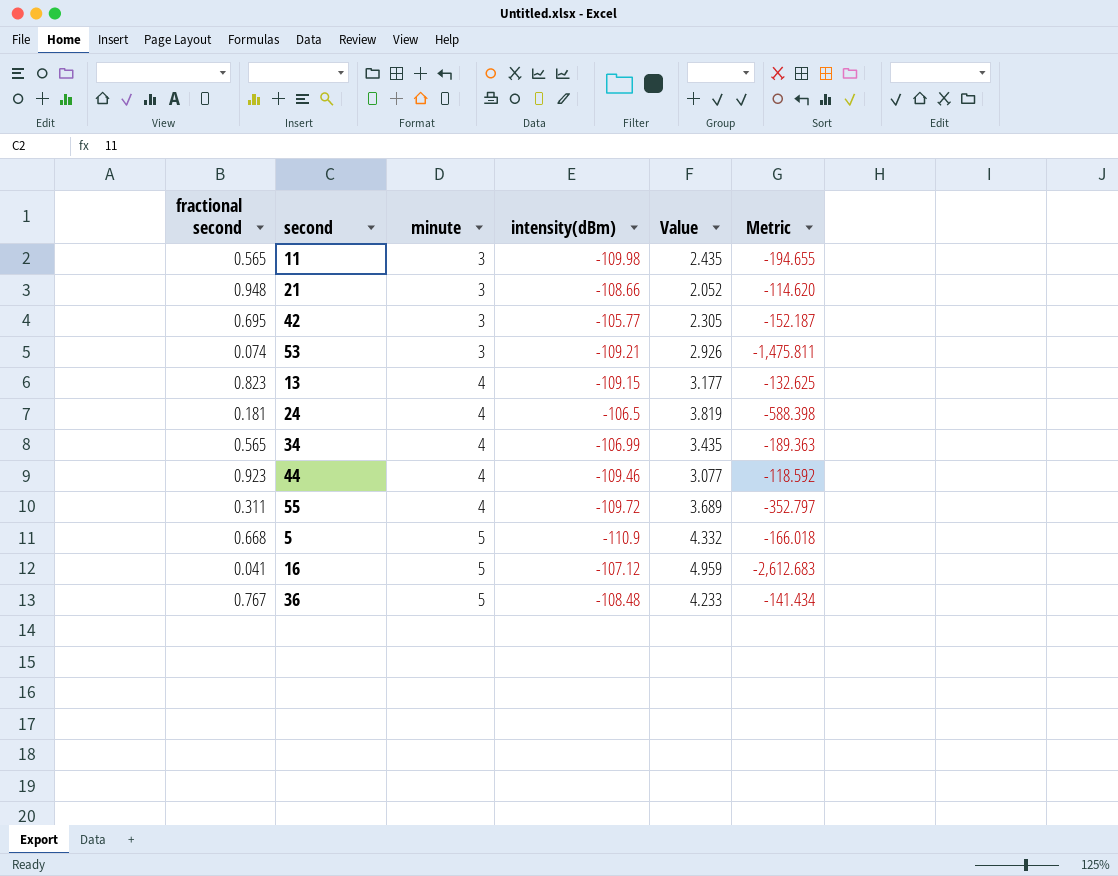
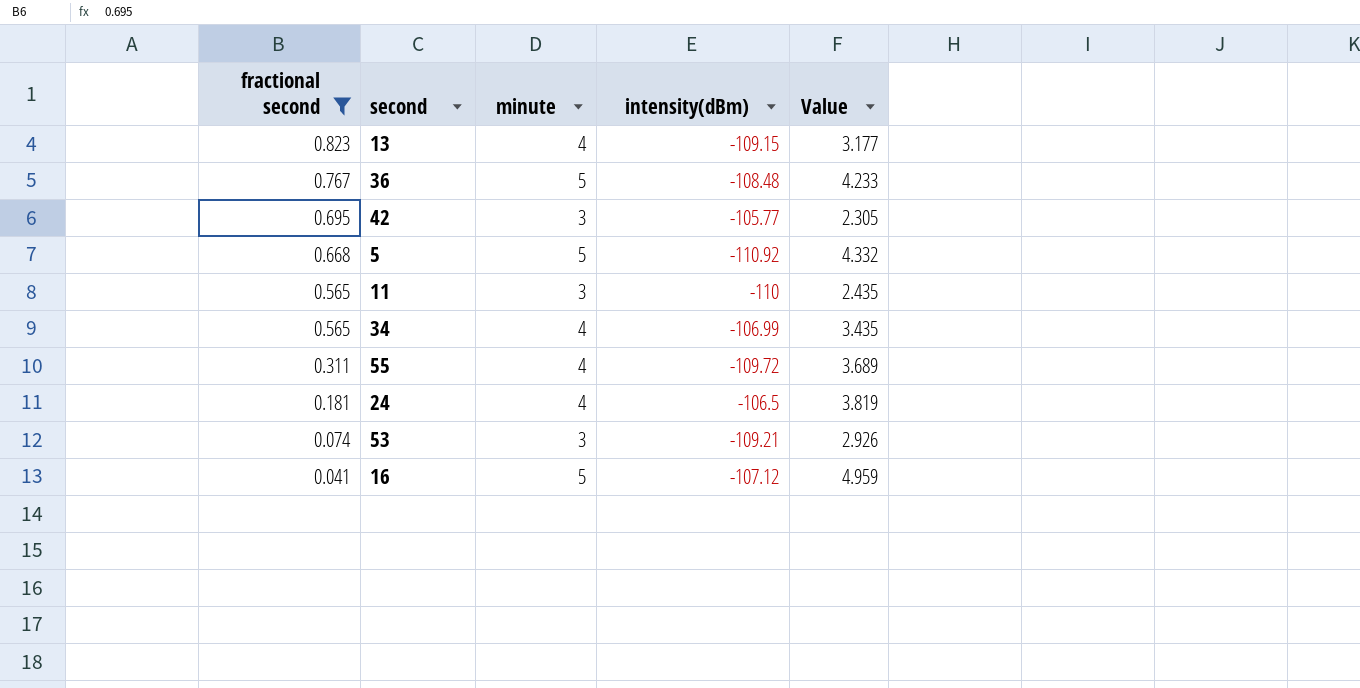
filter: none -> fractional second <= 0.823
row order: minute ascending -> fractional second descending
column Metric | formula: [intensity(dBm)] / [fractional second] -> none
5 | intensity(dBm): -110.9 -> -110.92
11 | intensity(dBm): -109.98 -> -110

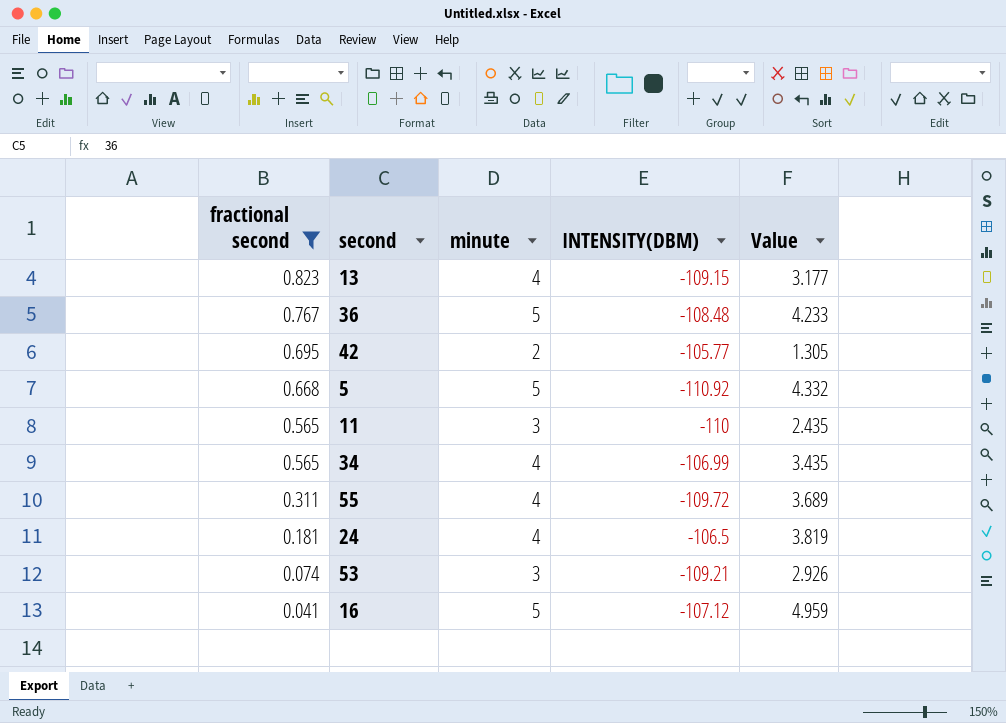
column name: intensity(dBm) -> INTENSITY(DBM)
42 | minute: 3 -> 2
42 | Value: 2.305 -> 1.305

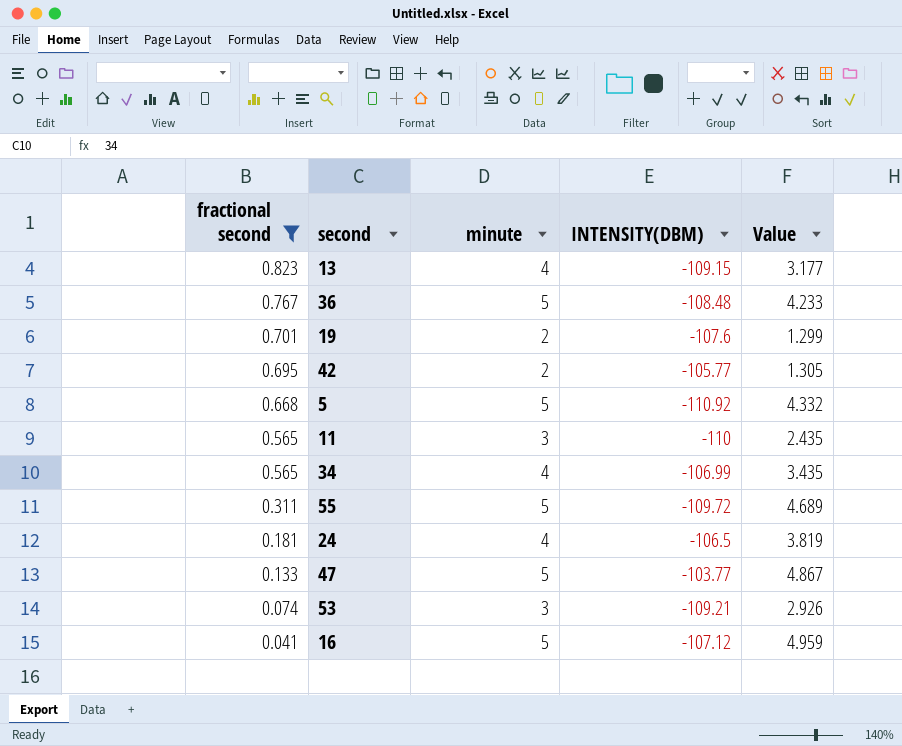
row 19: none -> 0.701 | 2 | -107.6 | 1.299
55 | minute: 4 -> 5
55 | Value: 3.689 -> 4.689
row 47: none -> 0.133 | 5 | -103.77 | 4.867

